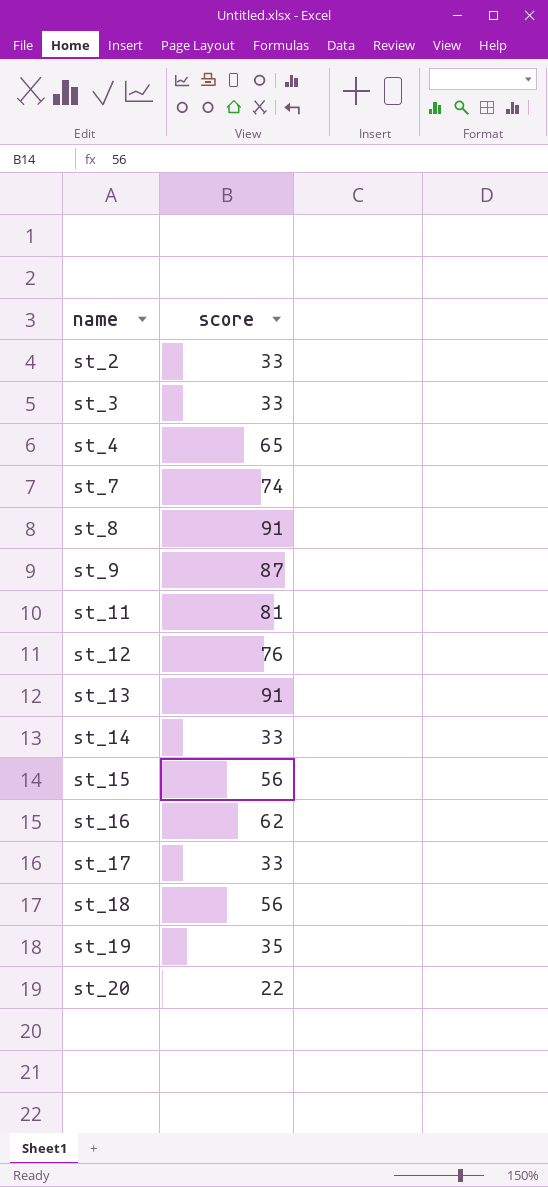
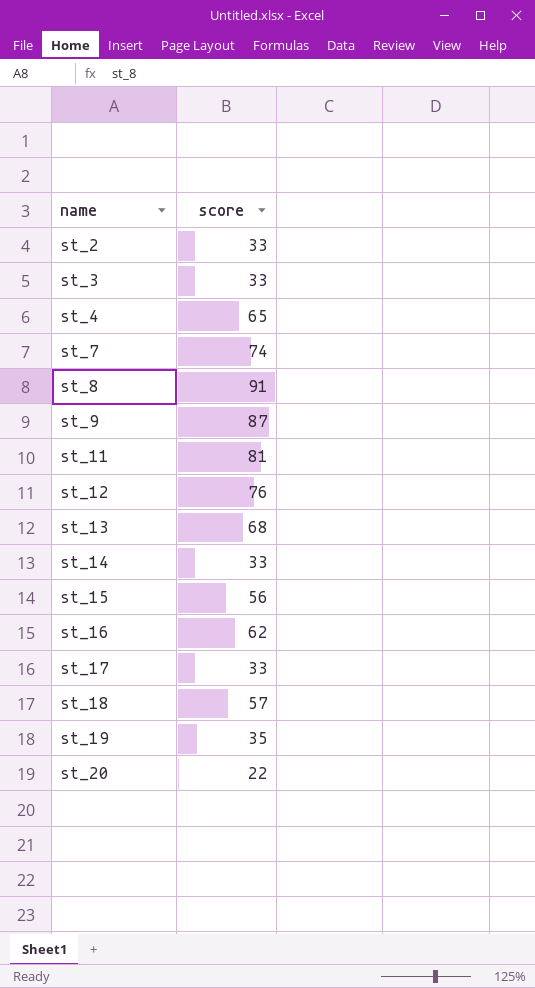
st_13 | score: 91 -> 68
st_18 | score: 56 -> 57

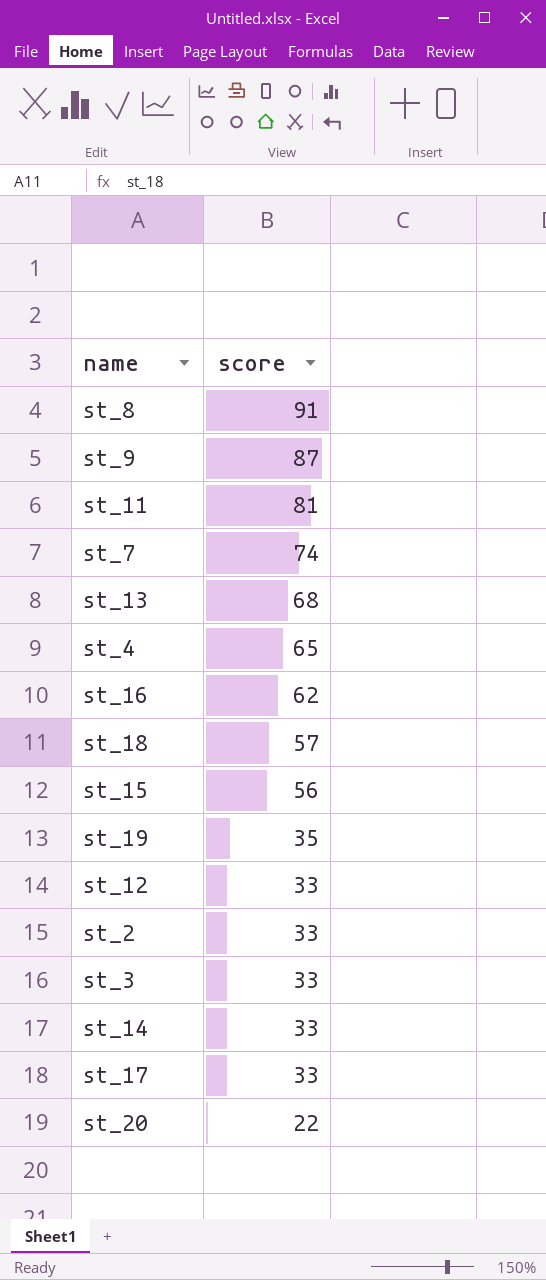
row order: name ascending -> score descending
st_12 | score: 76 -> 33

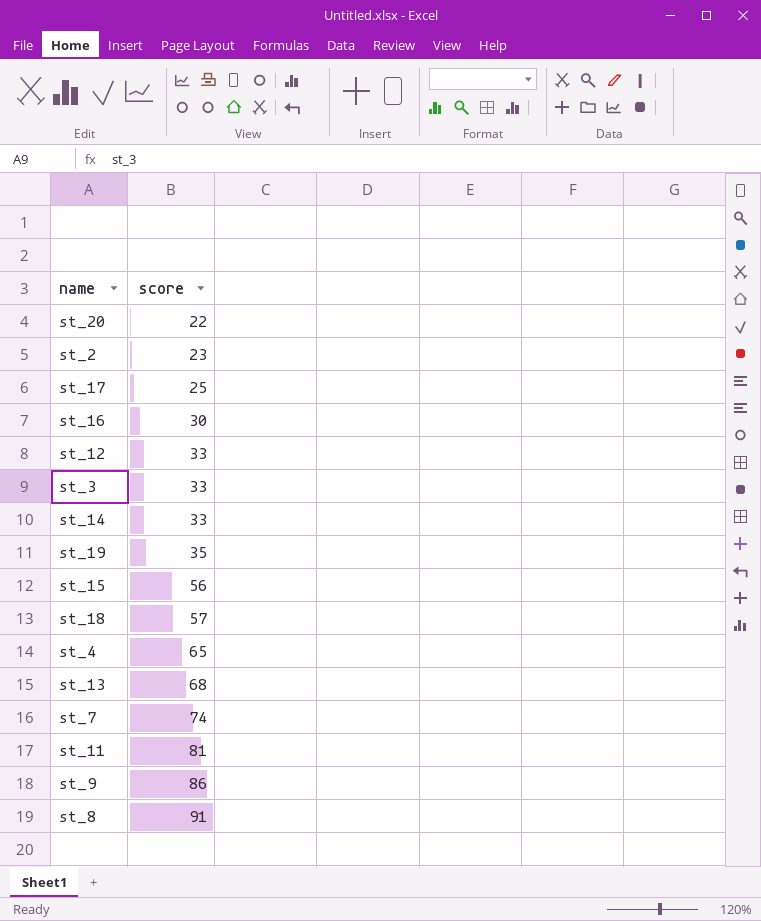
row order: score descending -> score ascending
st_2 | score: 33 -> 23
st_17 | score: 33 -> 25
st_16 | score: 62 -> 30
st_9 | score: 87 -> 86

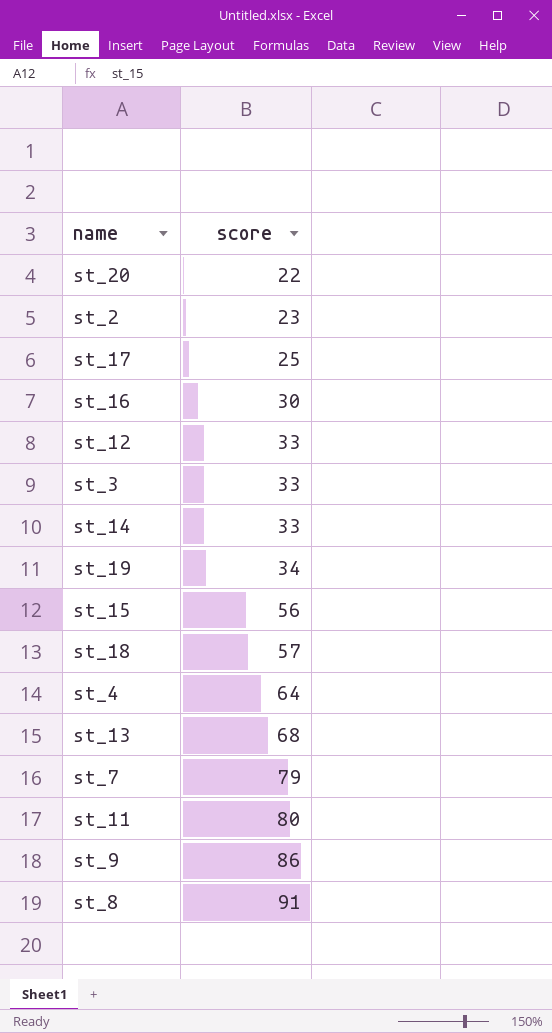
st_19 | score: 35 -> 34
st_4 | score: 65 -> 64
st_7 | score: 74 -> 79
st_11 | score: 81 -> 80

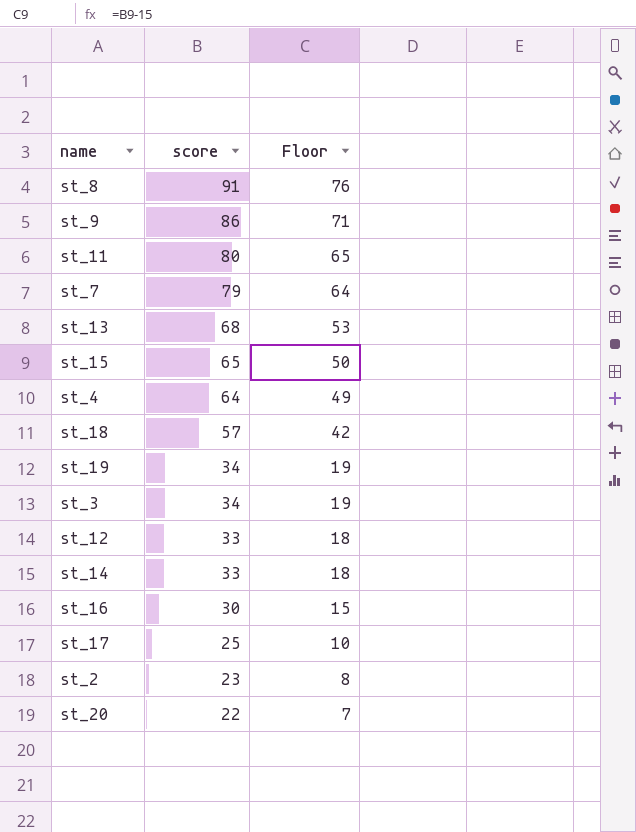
row order: score ascending -> score descending
column Floor | formula: none -> [score] - 15
st_15 | score: 56 -> 65
st_3 | score: 33 -> 34

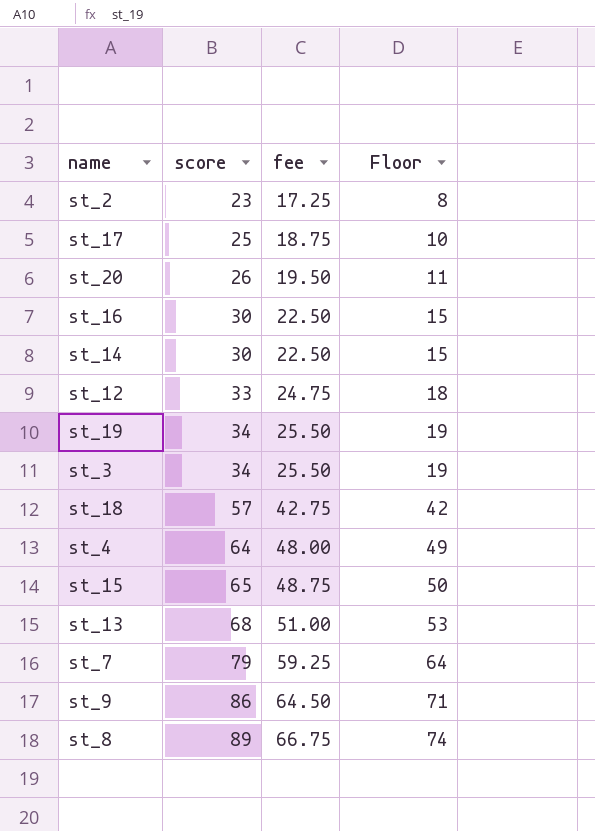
row order: score descending -> score ascending
column fee | formula: none -> [score] * 0.75
row st_11: 80 | 65 -> none
st_20 | score: 22 -> 26
st_20 | Floor: 7 -> 11
st_14 | score: 33 -> 30
st_14 | Floor: 18 -> 15
st_8 | score: 91 -> 89
st_8 | Floor: 76 -> 74

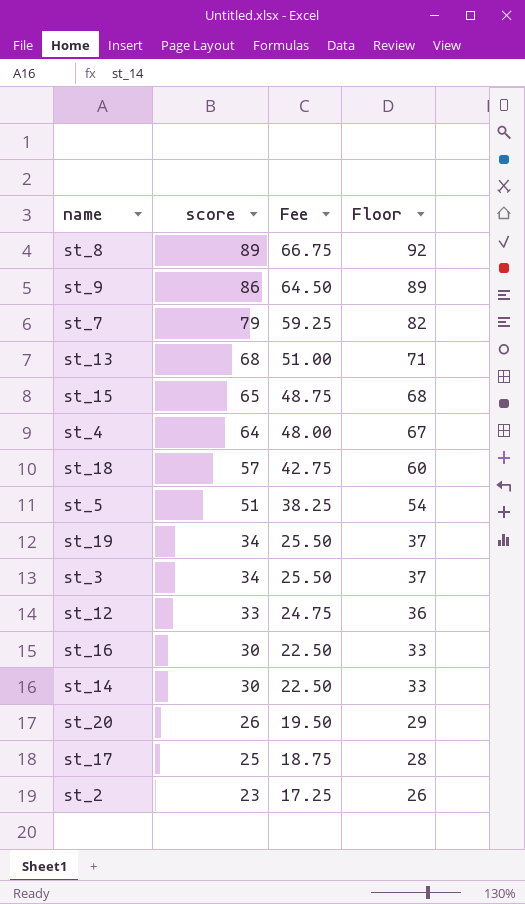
row order: score ascending -> score descending
column name: fee -> Fee
column Floor | formula: [score] - 15 -> [score] + 3
row st_5: none -> 51 | 38.25 | 54

